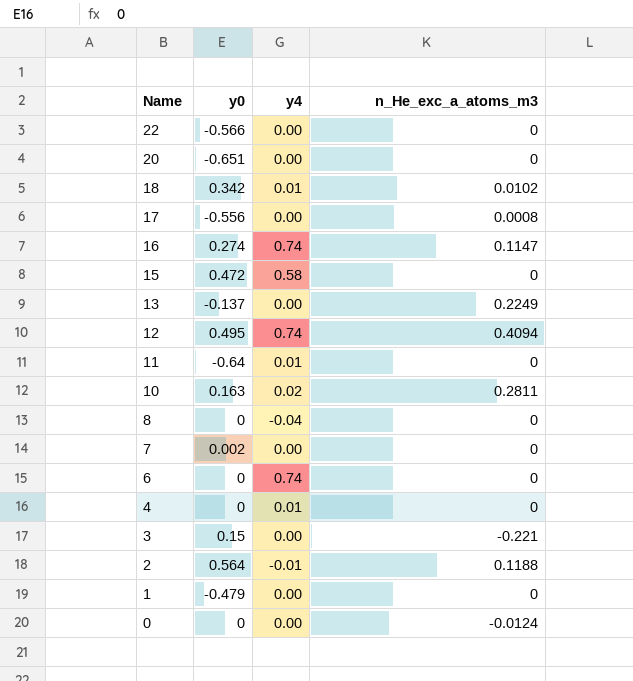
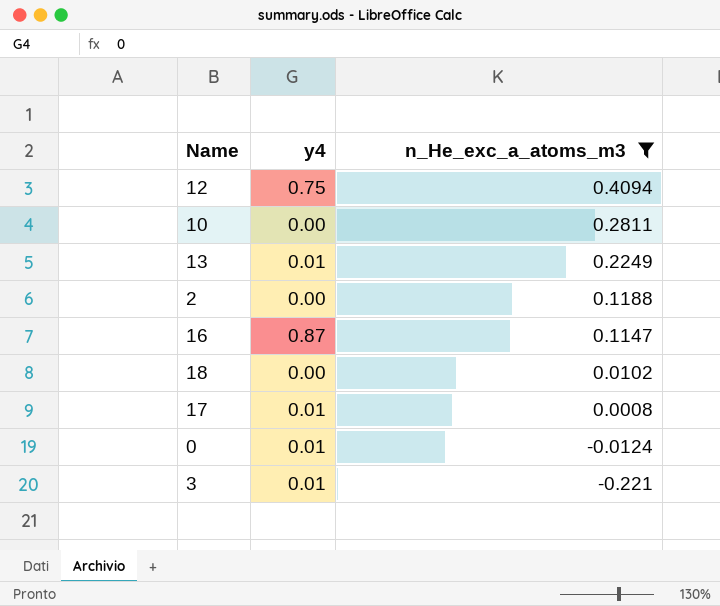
filter: none -> n_He_exc_a_atoms_m3 != 0
row order: Name descending -> n_He_exc_a_atoms_m3 descending
column y0 | position: 2 -> none
12 | y4: 0.74 -> 0.75
10 | y4: 0.02 -> 0.00
13 | y4: 0.00 -> 0.01
2 | y4: -0.01 -> 0.00
16 | y4: 0.74 -> 0.87
18 | y4: 0.01 -> 0.00
17 | y4: 0.00 -> 0.01
0 | y4: 0.00 -> 0.01
3 | y4: 0.00 -> 0.01

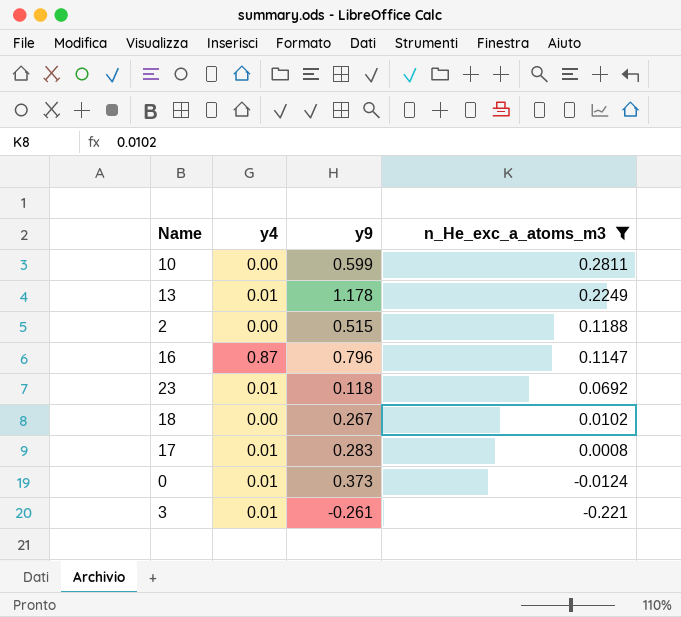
column y9 | position: none -> 3
row 12: 0.75 | 0.4094 -> none
row 23: none -> 0.01 | 0.118 | 0.0692

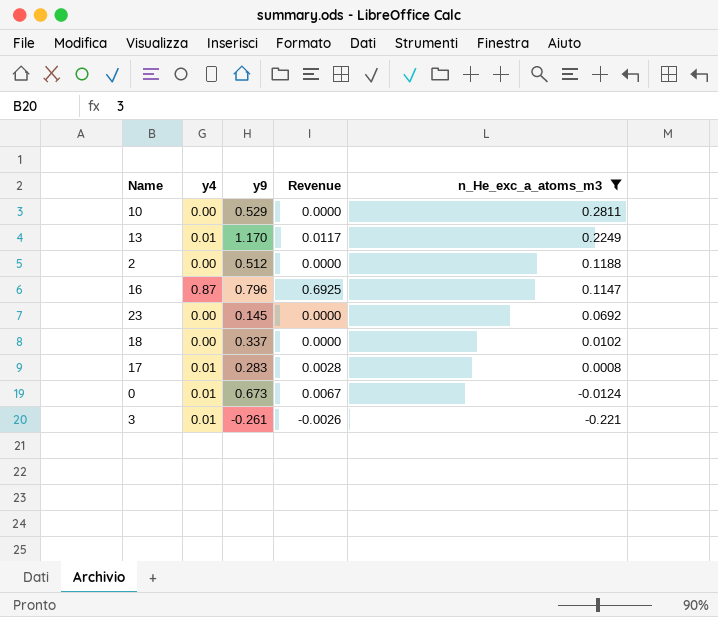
column Revenue | formula: none -> [y4] * [y9]
10 | y9: 0.599 -> 0.529
13 | y9: 1.178 -> 1.170
2 | y9: 0.515 -> 0.512
23 | y4: 0.01 -> 0.00
23 | y9: 0.118 -> 0.145
18 | y9: 0.267 -> 0.337
0 | y9: 0.373 -> 0.673

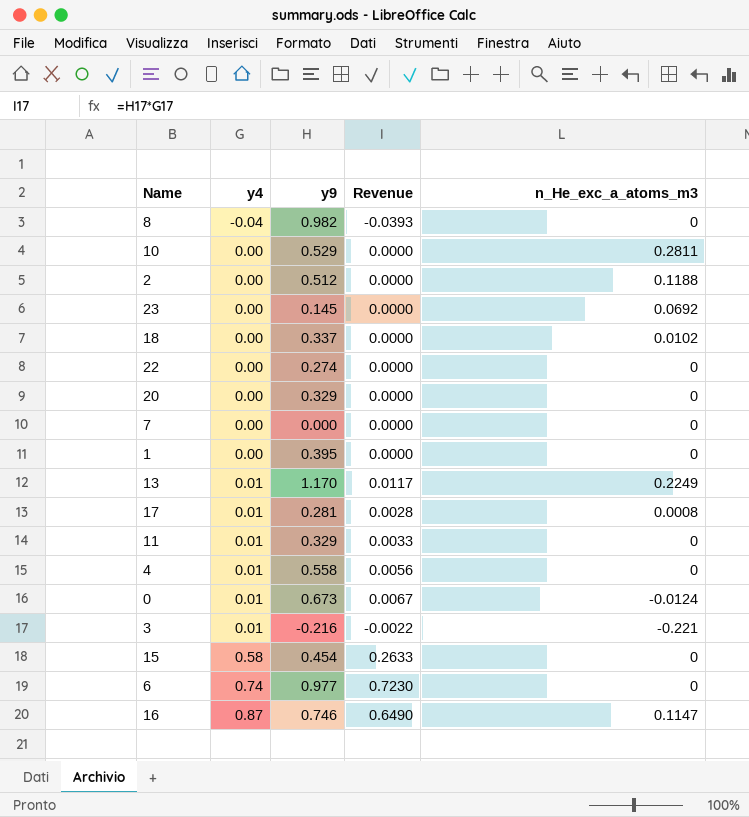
filter: n_He_exc_a_atoms_m3 != 0 -> none
row order: n_He_exc_a_atoms_m3 descending -> y4 ascending
17 | y9: 0.283 -> 0.281
3 | y9: -0.261 -> -0.216
3 | Revenue: -0.0026 -> -0.0022
16 | y9: 0.796 -> 0.746
16 | Revenue: 0.6925 -> 0.6490

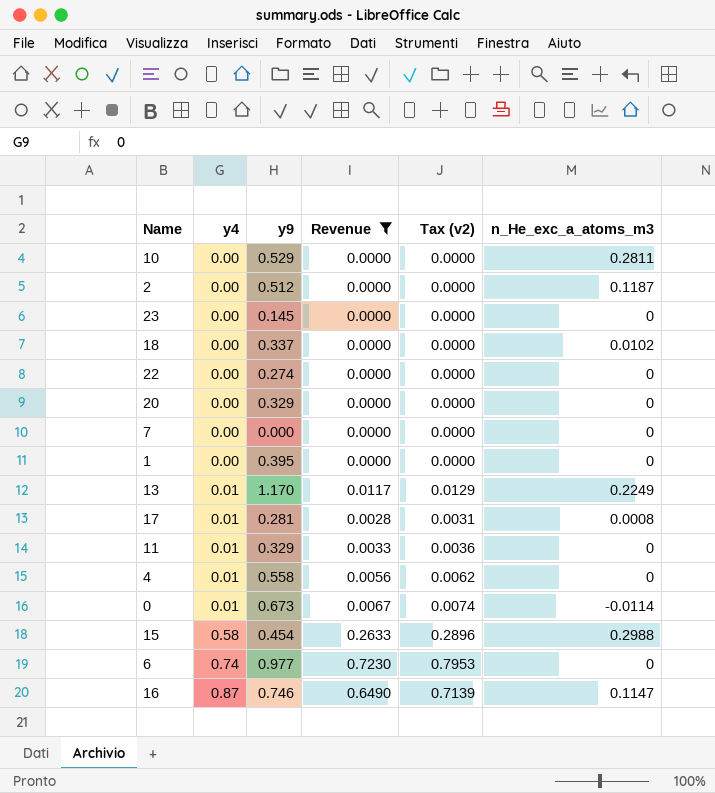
filter: none -> Revenue >= 0.0000
column Tax (v2) | formula: none -> [Revenue] * 1.1
2 | n_He_exc_a_atoms_m3: 0.1188 -> 0.1187
23 | n_He_exc_a_atoms_m3: 0.0692 -> 0
0 | n_He_exc_a_atoms_m3: -0.0124 -> -0.0114
15 | n_He_exc_a_atoms_m3: 0 -> 0.2988

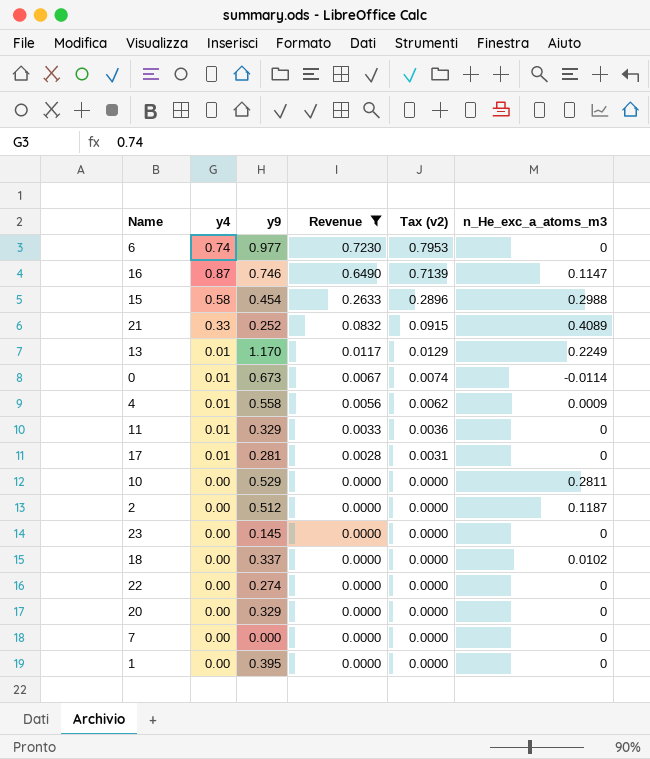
row order: y4 ascending -> Revenue descending
row 21: none -> 0.33 | 0.252 | 0.0832 | 0.0915 | 0.4089
4 | n_He_exc_a_atoms_m3: 0 -> 0.0009
17 | n_He_exc_a_atoms_m3: 0.0008 -> 0

